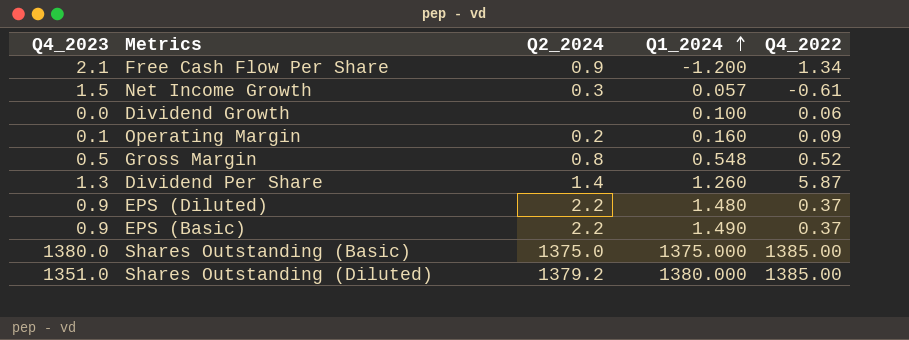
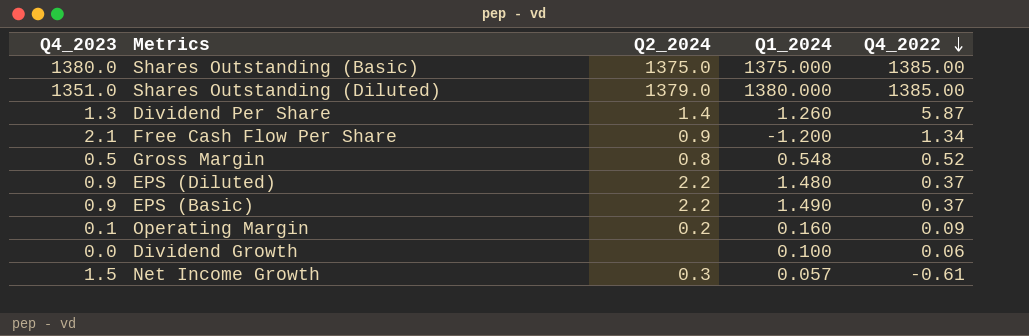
row order: Q1_2024 ascending -> Q4_2022 descending
Shares Outstanding (Diluted) | Q2_2024: 1379.2 -> 1379.0

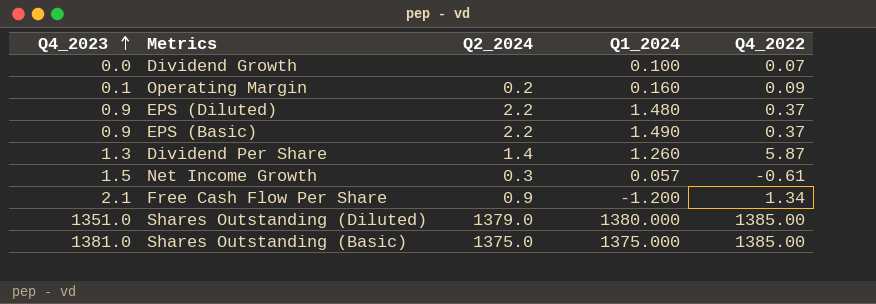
row order: Q4_2022 descending -> Q4_2023 ascending
row Gross Margin: 0.5 | 0.8 | 0.548 | 0.52 -> none
Dividend Growth | Q4_2022: 0.06 -> 0.07
Shares Outstanding (Basic) | Q4_2023: 1380.0 -> 1381.0

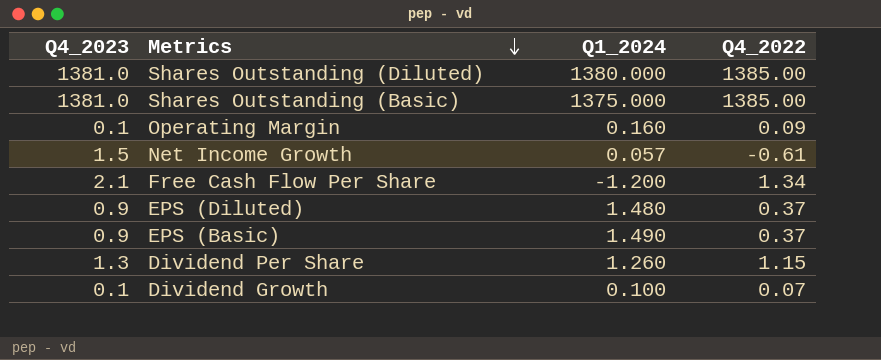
row order: Q4_2023 ascending -> Metrics descending
column Q2_2024 | position: 3 -> none
Shares Outstanding (Diluted) | Q4_2023: 1351.0 -> 1381.0
Dividend Per Share | Q4_2022: 5.87 -> 1.15
Dividend Growth | Q4_2023: 0.0 -> 0.1

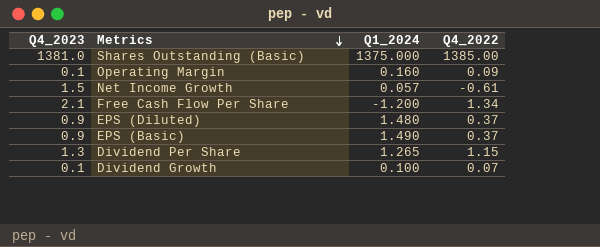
row Shares Outstanding (Diluted): 1381.0 | 1380.000 | 1385.00 -> none
Dividend Per Share | Q1_2024: 1.260 -> 1.265

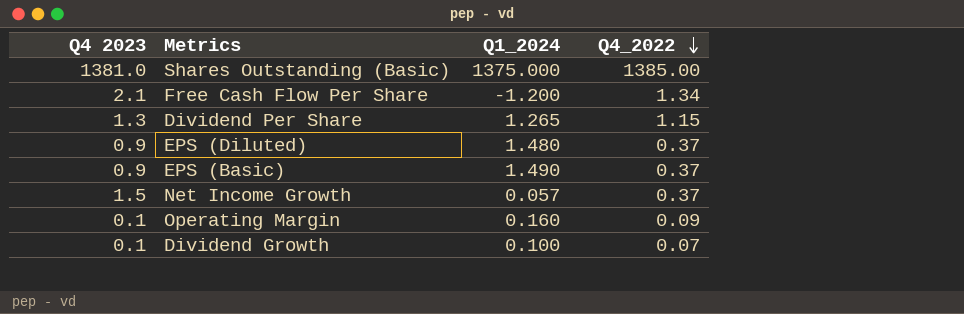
row order: Metrics descending -> Q4_2022 descending
column name: Q4_2023 -> Q4 2023
Net Income Growth | Q4_2022: -0.61 -> 0.37

